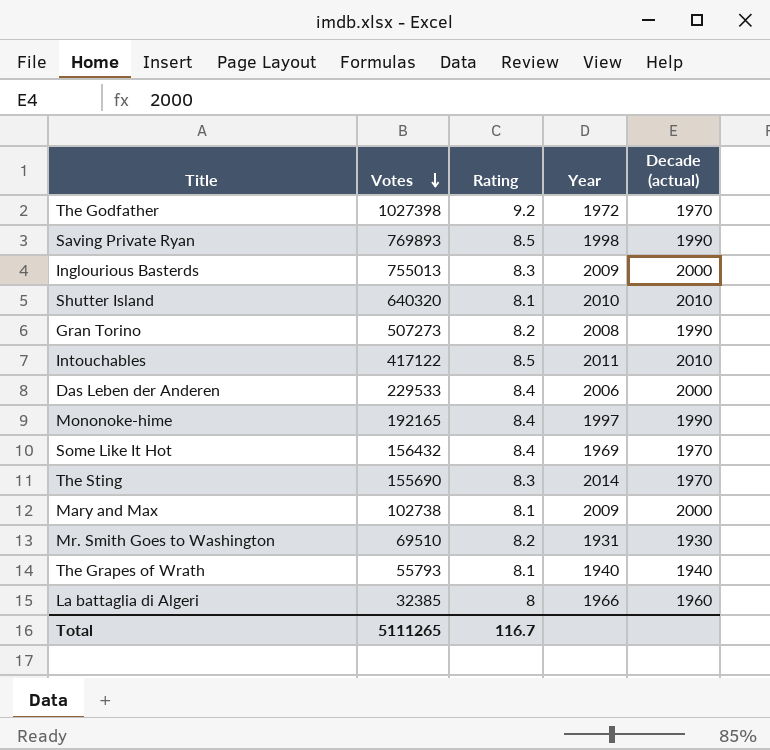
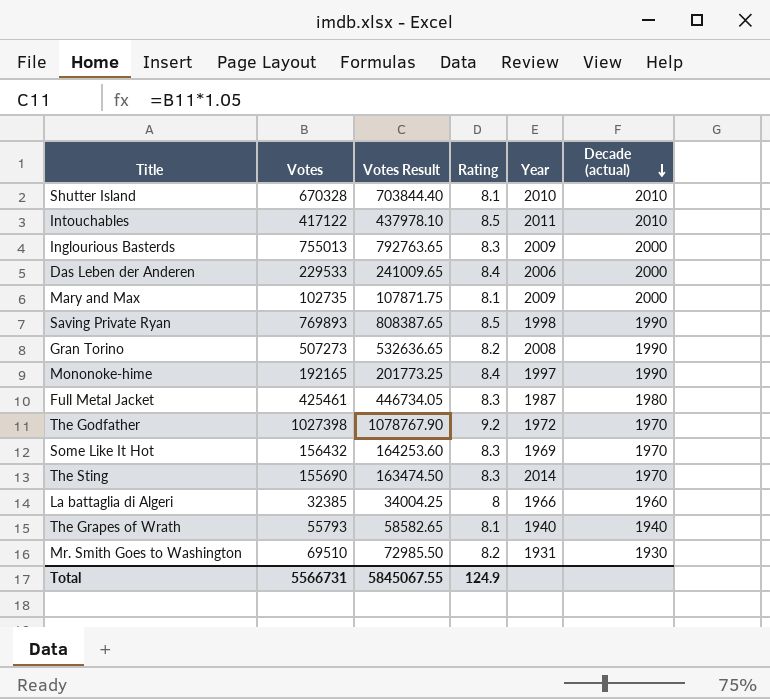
row order: Votes descending -> Decade (actual) descending
column Votes Result | formula: none -> [Votes] * 1.05
Shutter Island | Votes: 640320 -> 670328
Mary and Max | Votes: 102738 -> 102735
row Full Metal Jacket: none -> 425461 | 446734.05 | 8.3 | 1987 | 1980
Some Like It Hot | Rating: 8.4 -> 8.3
Total | Votes: 5111265 -> 5566731
Total | Rating: 116.7 -> 124.9

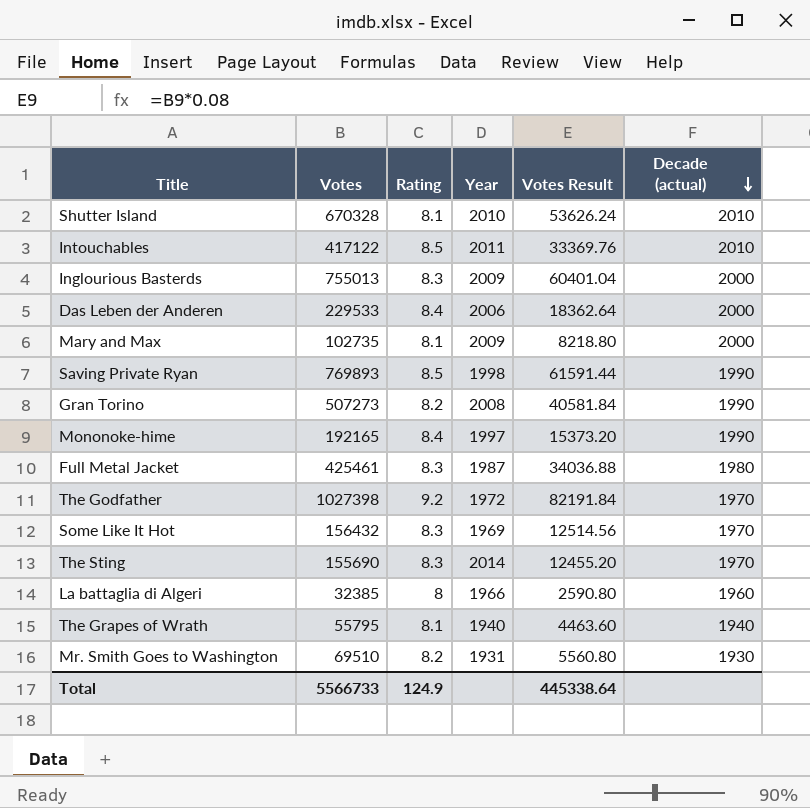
column Votes Result | formula: [Votes] * 1.05 -> [Votes] * 0.08
column Votes Result | position: 3 -> 5
The Grapes of Wrath | Votes: 55793 -> 55795
Total | Votes: 5566731 -> 5566733
Total | Votes Result: 5845067.55 -> 445338.64

